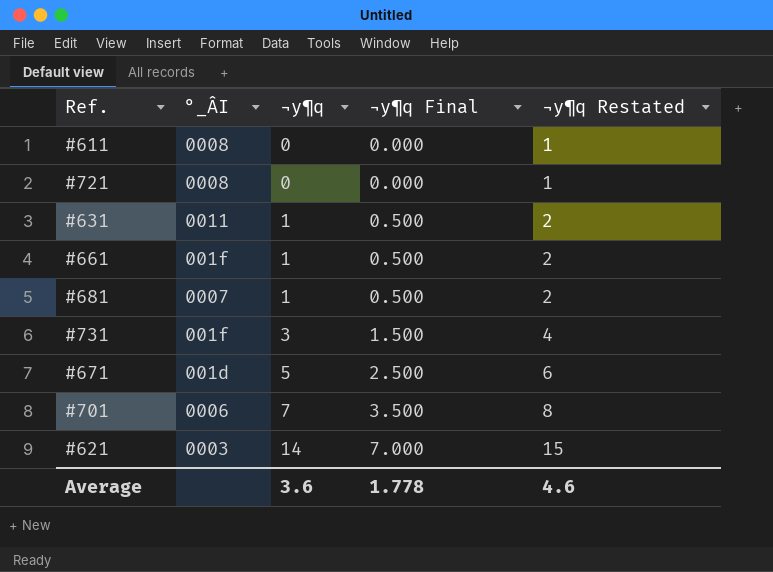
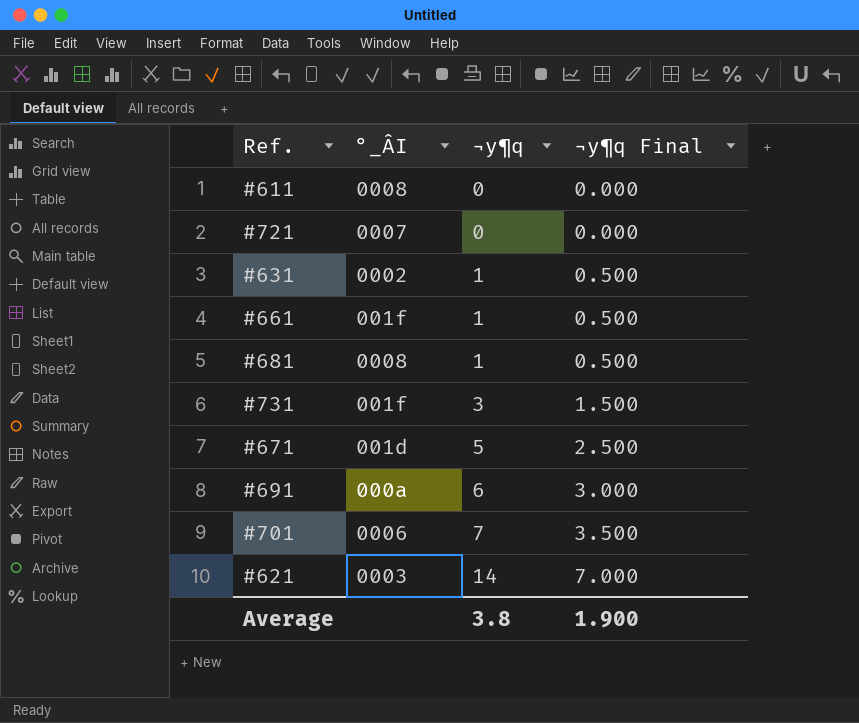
column ¬y¶q Restated | formula: [¬y¶q] + 1 -> none
#721 | °_ÂI: 0008 -> 0007
#631 | °_ÂI: 0011 -> 0002
#681 | °_ÂI: 0007 -> 0008
row #691: none -> 000a | 6 | 3.000
Average | ¬y¶q: 3.6 -> 3.8
Average | ¬y¶q Final: 1.778 -> 1.900

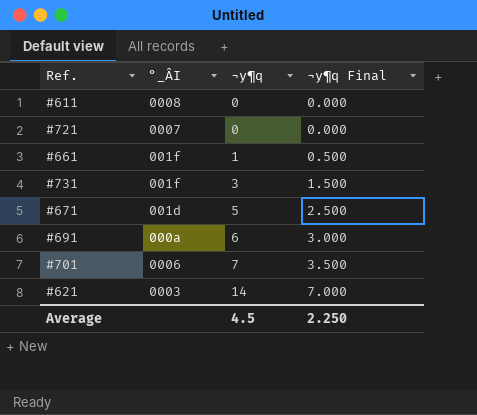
row #631: 0002 | 1 | 0.500 -> none
row #681: 0008 | 1 | 0.500 -> none
Average | ¬y¶q: 3.8 -> 4.5
Average | ¬y¶q Final: 1.900 -> 2.250

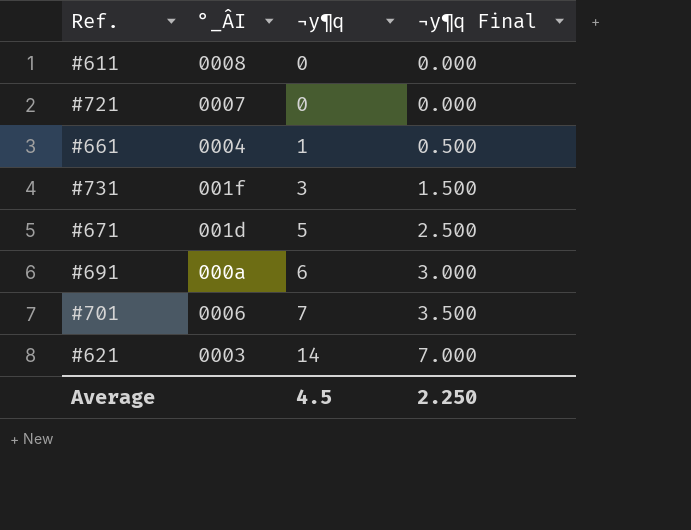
#661 | °_ÂI: 001f -> 0004

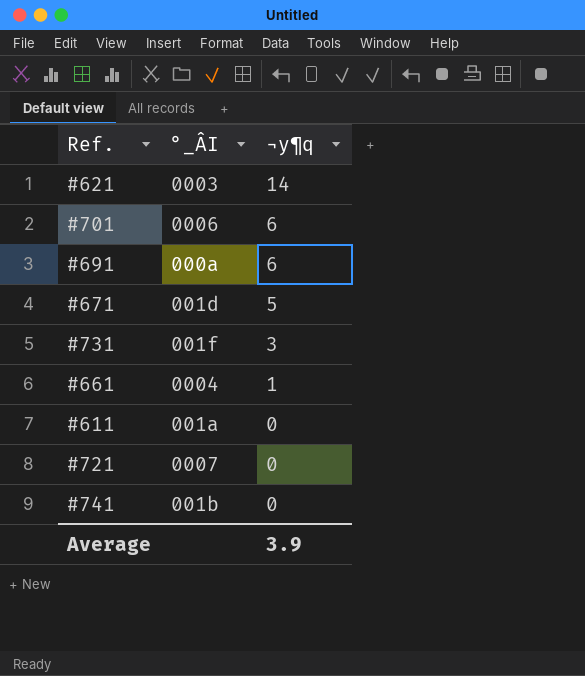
row order: ¬y¶q ascending -> ¬y¶q descending
column ¬y¶q Final | formula: [¬y¶q] * 0.5 -> none
#701 | ¬y¶q: 7 -> 6
#611 | °_ÂI: 0008 -> 001a
row #741: none -> 001b | 0
Average | ¬y¶q: 4.5 -> 3.9

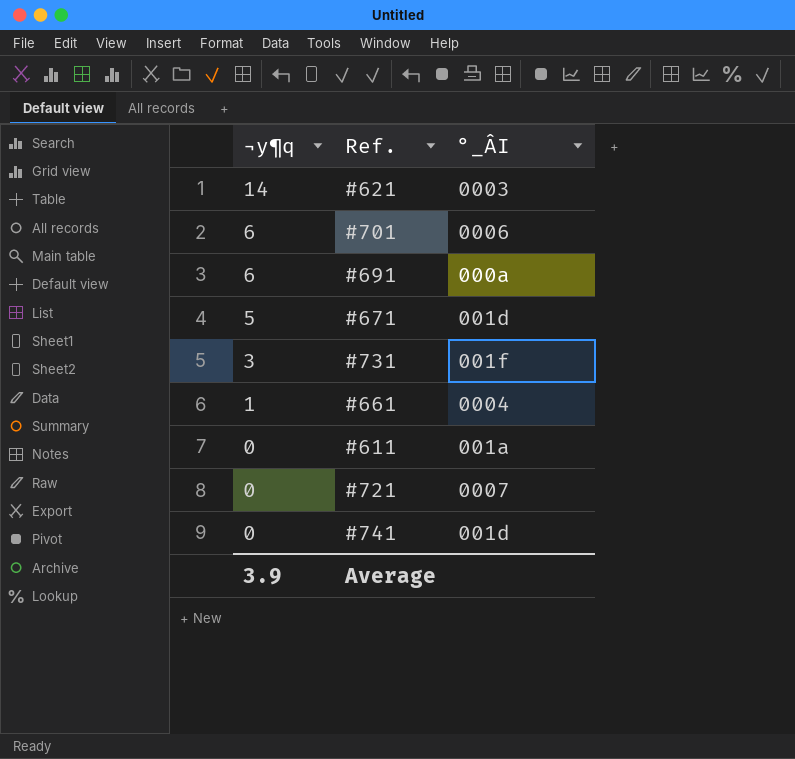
column ¬y¶q | position: 3 -> 1
#741 | °_ÂI: 001b -> 001d

